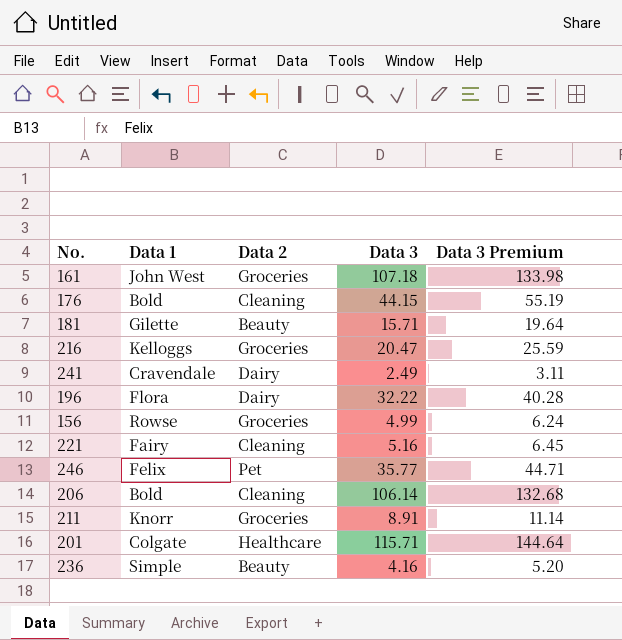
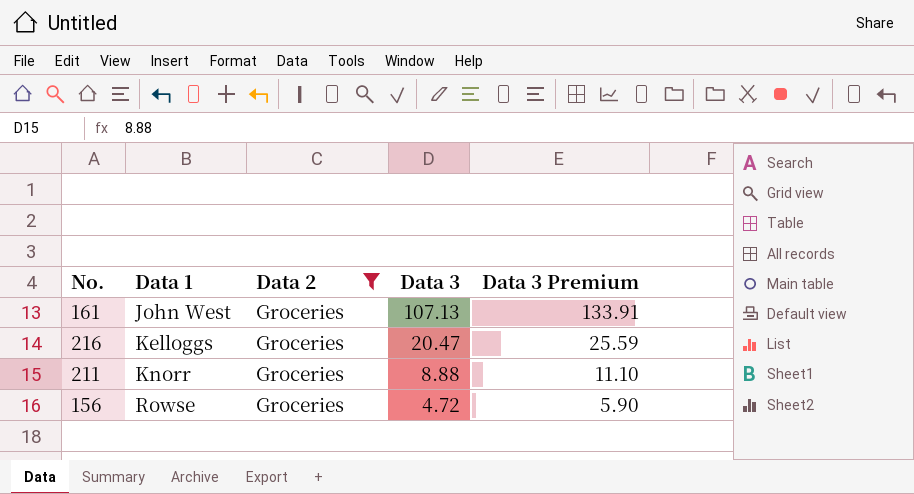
filter: none -> Data 2 = Groceries
row order: none -> Data 1 ascending
161 | Data 3: 107.18 -> 107.13
161 | Data 3 Premium: 133.98 -> 133.91
211 | Data 3: 8.91 -> 8.88
211 | Data 3 Premium: 11.14 -> 11.10
156 | Data 3: 4.99 -> 4.72
156 | Data 3 Premium: 6.24 -> 5.90

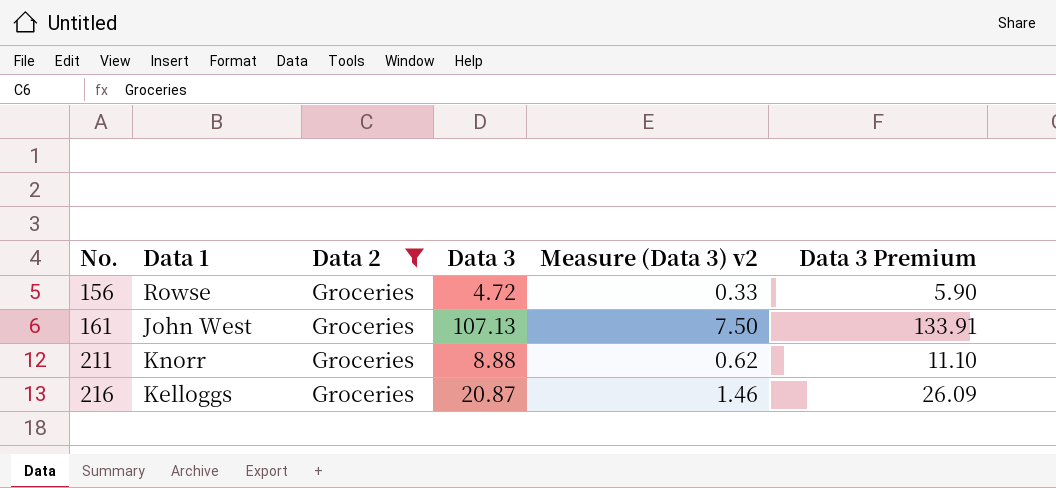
row order: Data 1 ascending -> No. ascending
column Measure (Data 3) v2 | formula: none -> [Data 3] * 0.07
216 | Data 3: 20.47 -> 20.87
216 | Data 3 Premium: 25.59 -> 26.09

